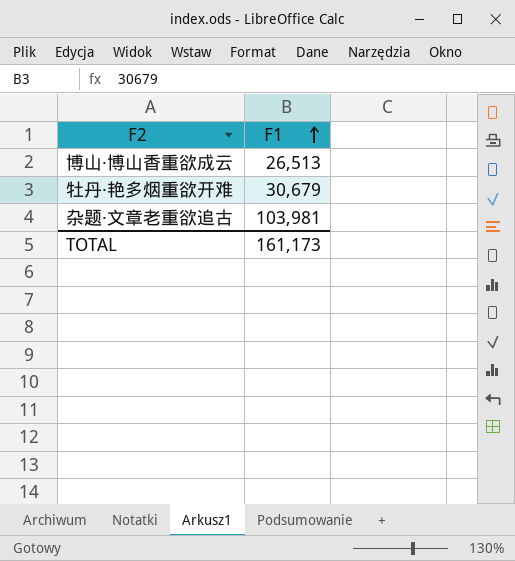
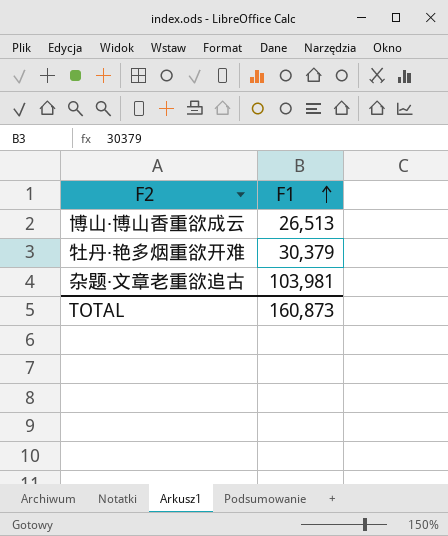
牡丹·艳多烟重欲开难 | F1: 30,679 -> 30,379
TOTAL | F1: 161,173 -> 160,873

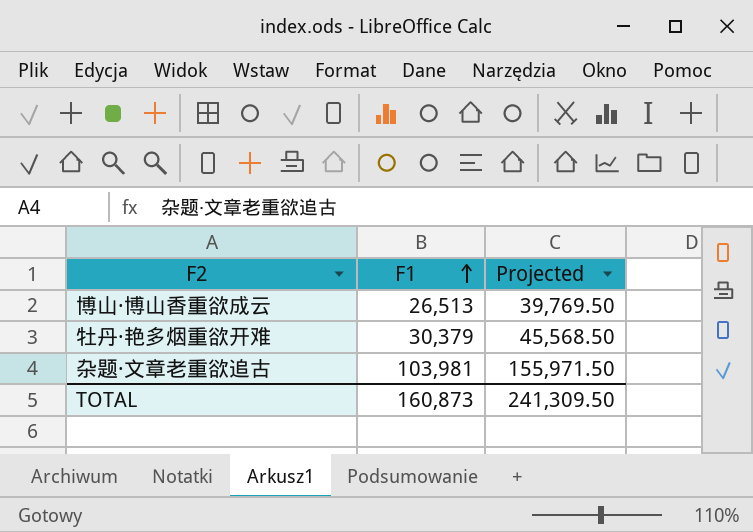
column Projected | formula: none -> [F1] * 1.5

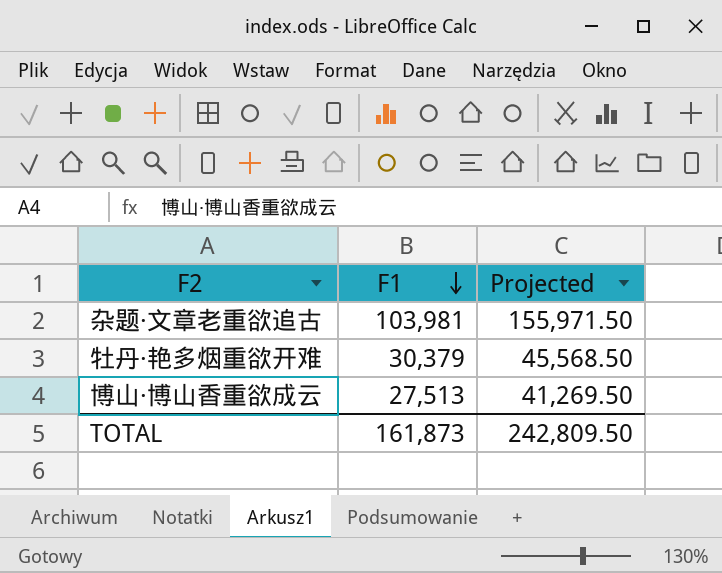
row order: F1 ascending -> F1 descending
博山·博山香重欲成云 | F1: 26,513 -> 27,513
博山·博山香重欲成云 | Projected: 39,769.50 -> 41,269.50
TOTAL | F1: 160,873 -> 161,873
TOTAL | Projected: 241,309.50 -> 242,809.50

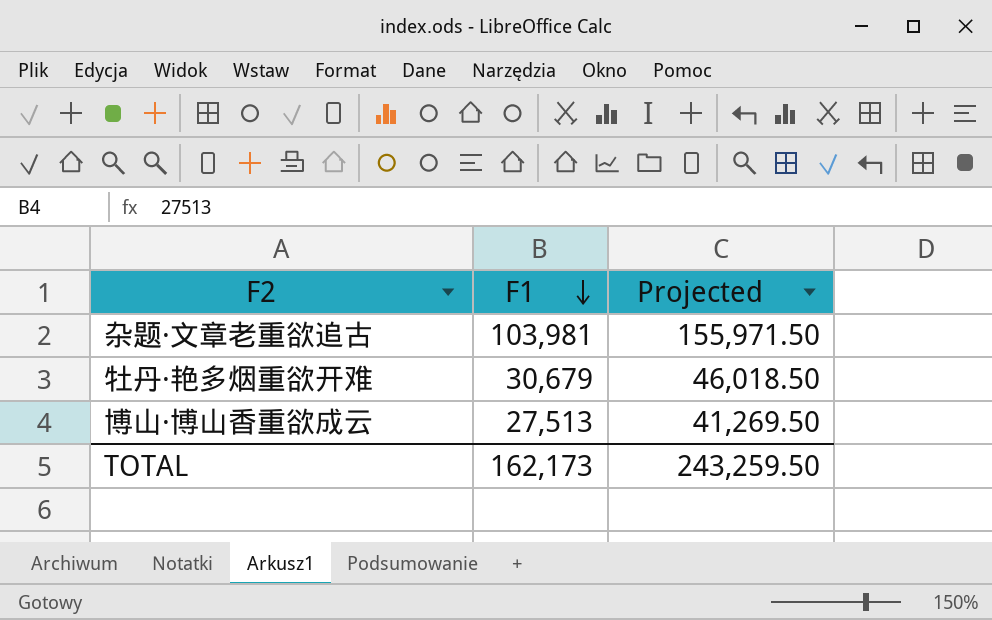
牡丹·艳多烟重欲开难 | F1: 30,379 -> 30,679
牡丹·艳多烟重欲开难 | Projected: 45,568.50 -> 46,018.50
TOTAL | F1: 161,873 -> 162,173
TOTAL | Projected: 242,809.50 -> 243,259.50

